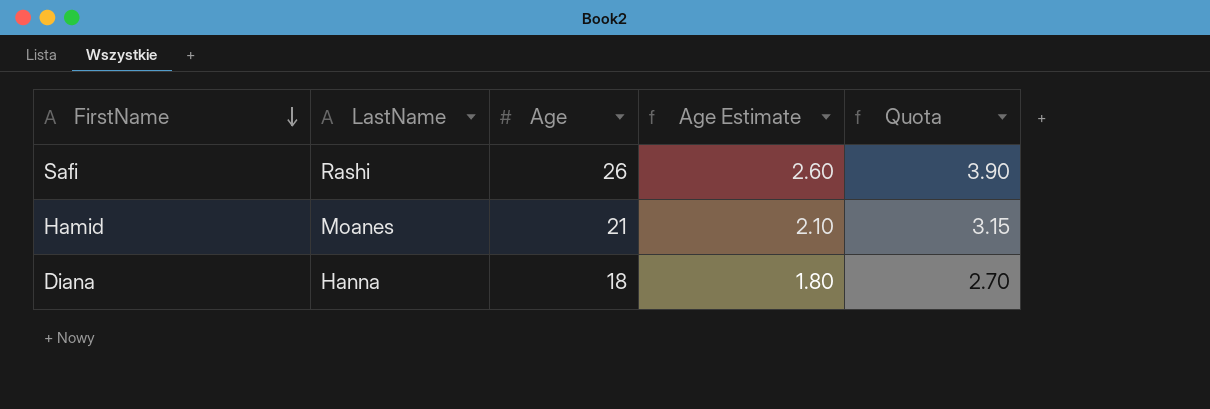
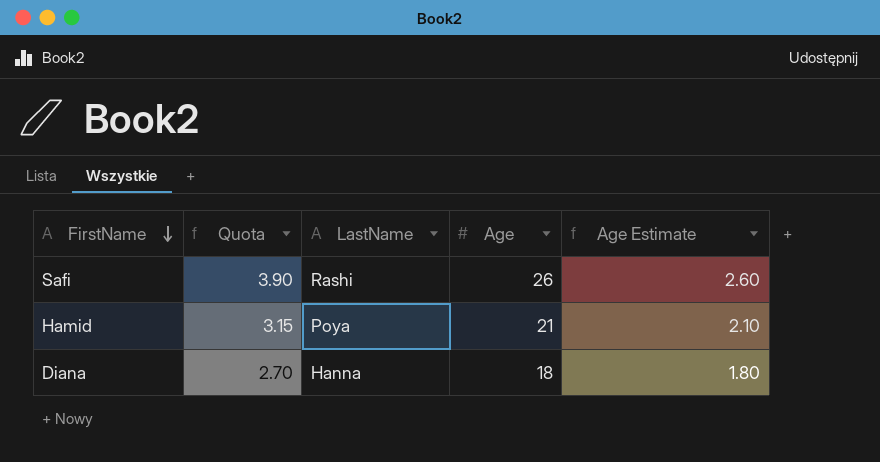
column Quota | position: 5 -> 2
Hamid | LastName: Moanes -> Poya

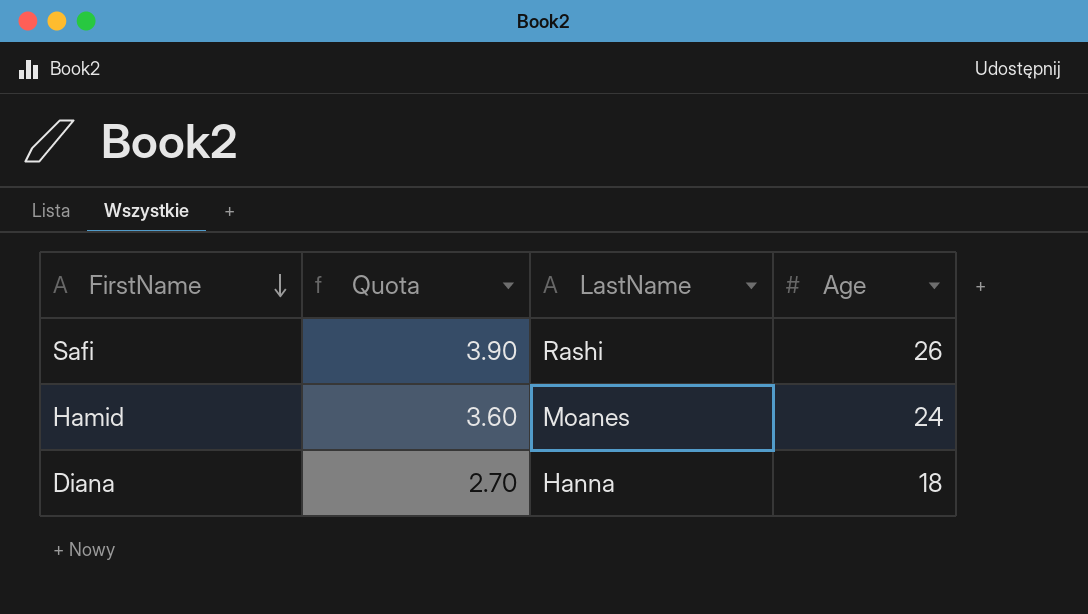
column Age Estimate | formula: [Age] * 0.1 -> none
Hamid | Quota: 3.15 -> 3.60
Hamid | LastName: Poya -> Moanes
Hamid | Age: 21 -> 24

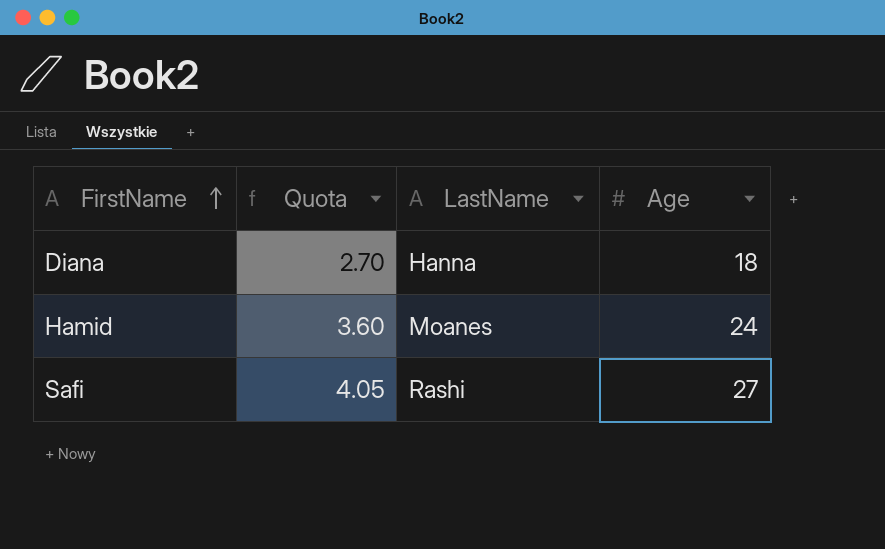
row order: FirstName descending -> FirstName ascending
Safi | Quota: 3.90 -> 4.05
Safi | Age: 26 -> 27

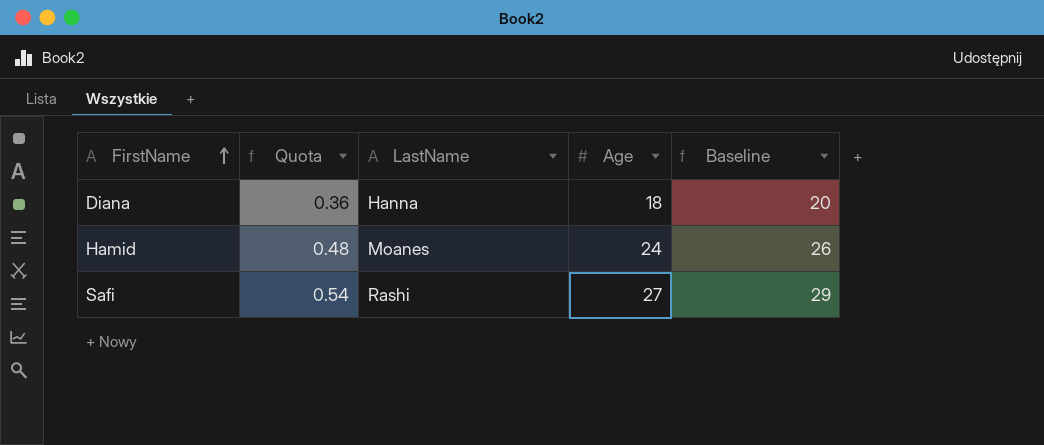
column Quota | formula: [Age] * 0.15 -> [Age] * 0.02
column Baseline | formula: none -> [Age] + 2

